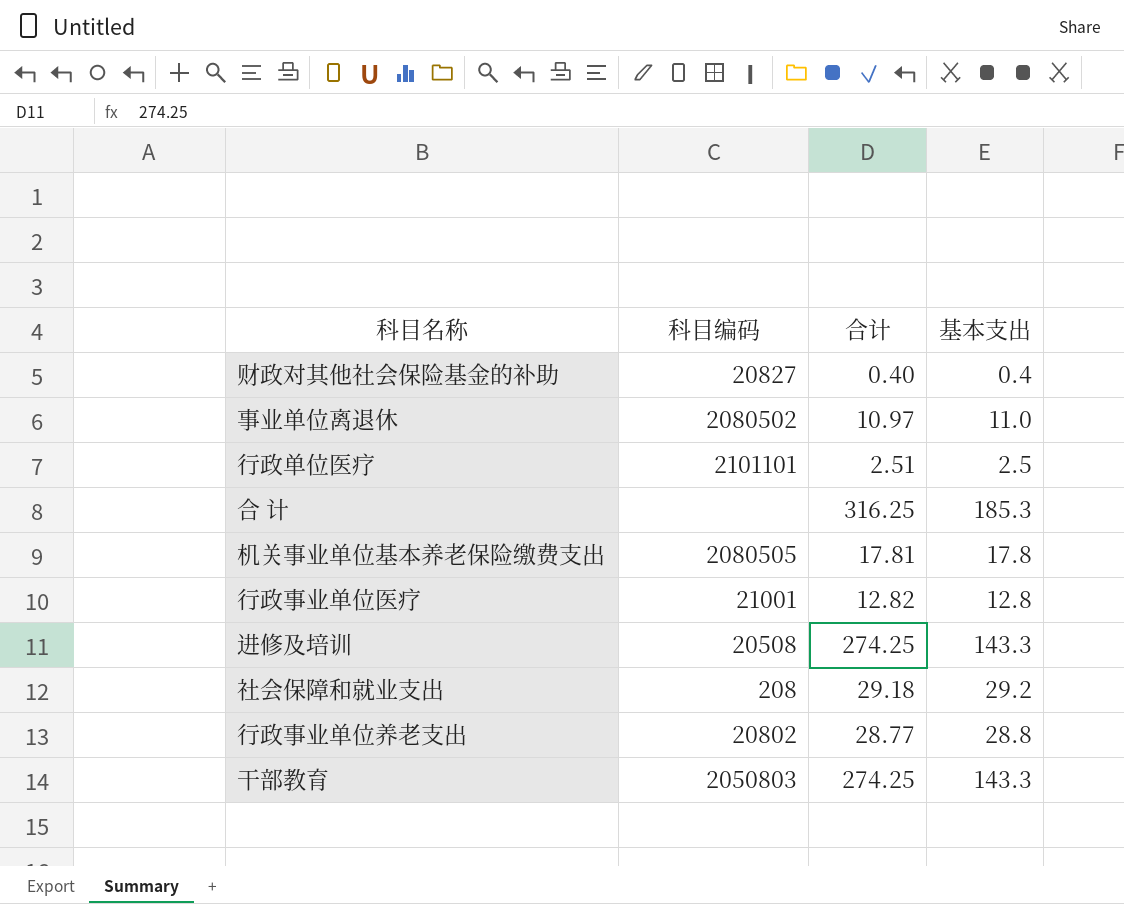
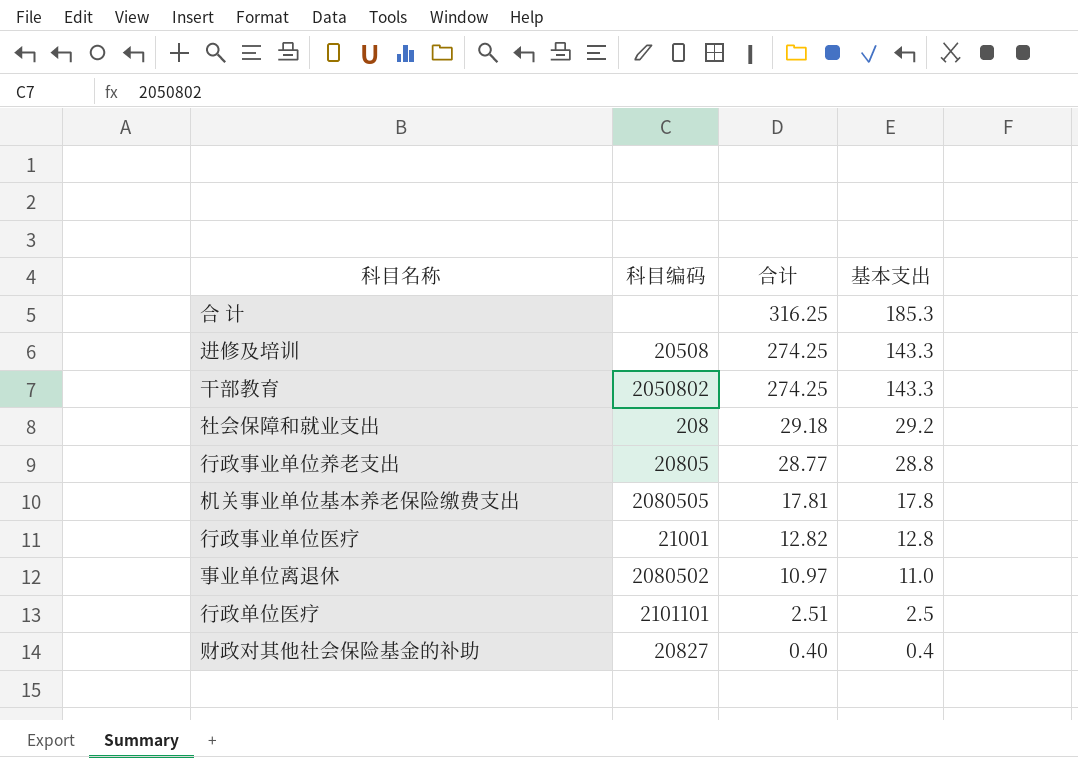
row order: none -> 合计 descending
干部教育 | 科目编码: 2050803 -> 2050802
行政事业单位养老支出 | 科目编码: 20802 -> 20805

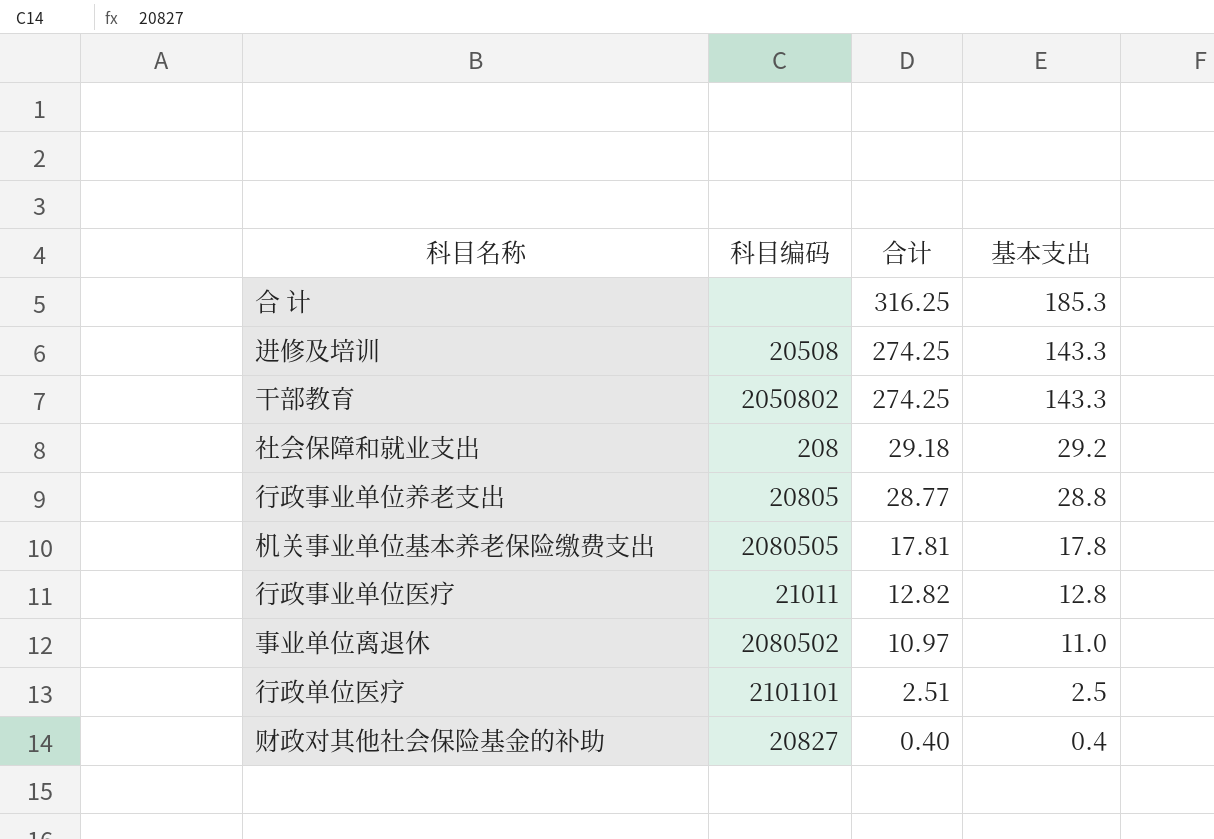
行政事业单位医疗 | 科目编码: 21001 -> 21011

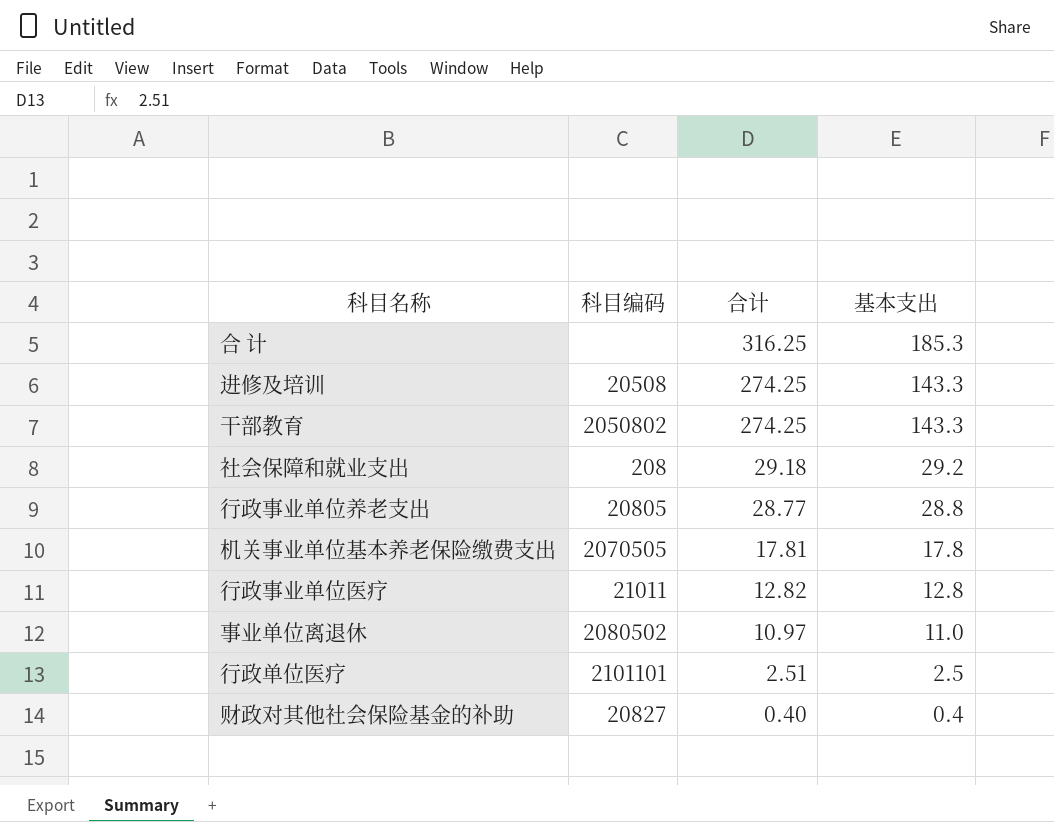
机关事业单位基本养老保险缴费支出 | 科目编码: 2080505 -> 2070505

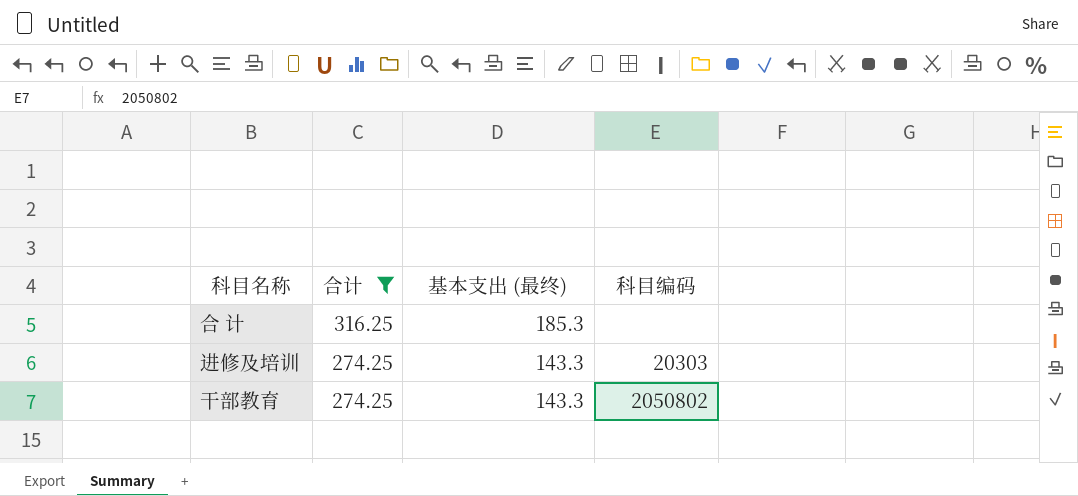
filter: none -> 合计 >= 274.25
column name: 基本支出 -> 基本支出 (最终)
column 科目编码 | position: 2 -> 4
进修及培训 | 科目编码: 20508 -> 20303

